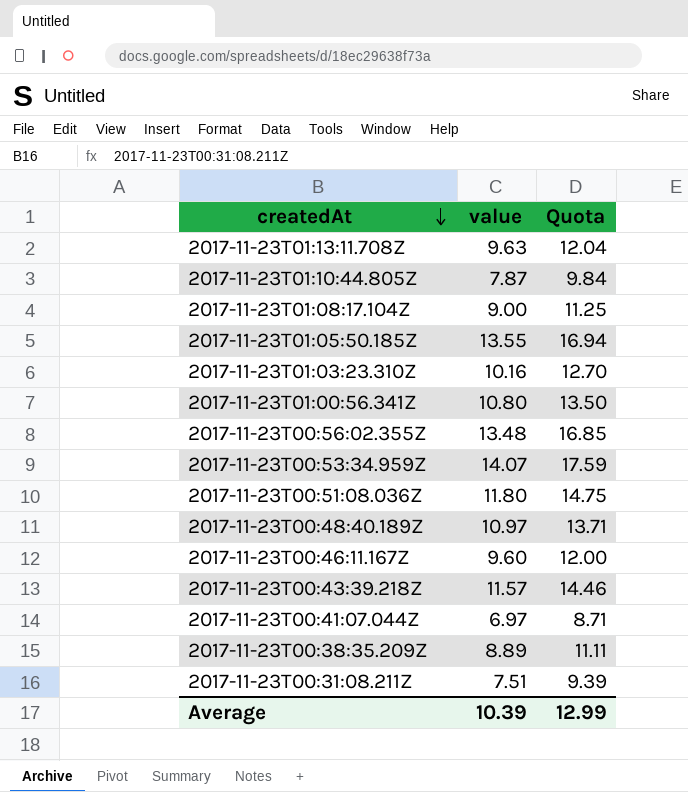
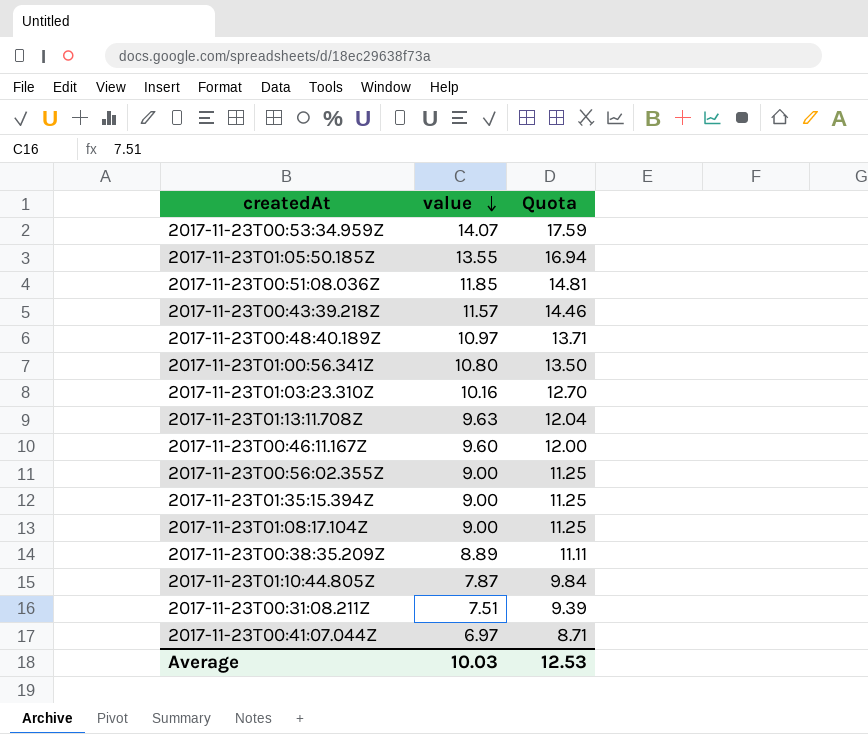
row order: createdAt descending -> value descending
2017-11-23T00:51:08.036Z | value: 11.80 -> 11.85
2017-11-23T00:51:08.036Z | Quota: 14.75 -> 14.81
2017-11-23T00:56:02.355Z | value: 13.48 -> 9.00
2017-11-23T00:56:02.355Z | Quota: 16.85 -> 11.25
row 2017-11-23T01:35:15.394Z: none -> 9.00 | 11.25
Average | value: 10.39 -> 10.03
Average | Quota: 12.99 -> 12.53

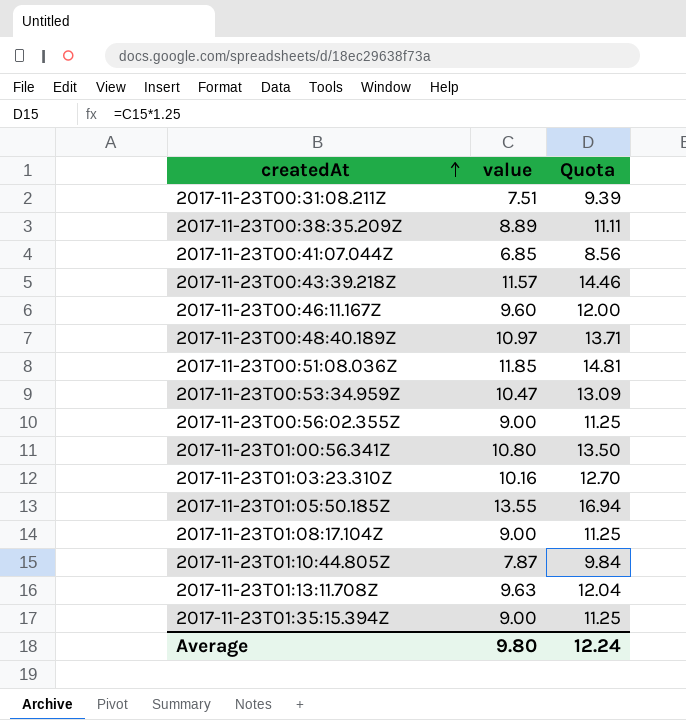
row order: value descending -> createdAt ascending
2017-11-23T00:41:07.044Z | value: 6.97 -> 6.85
2017-11-23T00:41:07.044Z | Quota: 8.71 -> 8.56
2017-11-23T00:53:34.959Z | value: 14.07 -> 10.47
2017-11-23T00:53:34.959Z | Quota: 17.59 -> 13.09
Average | value: 10.03 -> 9.80
Average | Quota: 12.53 -> 12.24

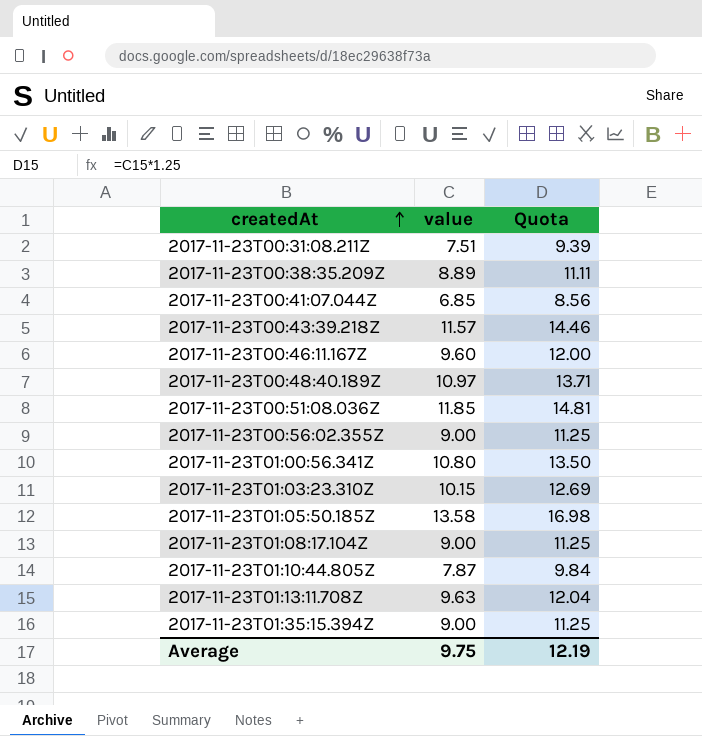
row 2017-11-23T00:53:34.959Z: 10.47 | 13.09 -> none
2017-11-23T01:03:23.310Z | value: 10.16 -> 10.15
2017-11-23T01:03:23.310Z | Quota: 12.70 -> 12.69
2017-11-23T01:05:50.185Z | value: 13.55 -> 13.58
2017-11-23T01:05:50.185Z | Quota: 16.94 -> 16.98
Average | value: 9.80 -> 9.75
Average | Quota: 12.24 -> 12.19

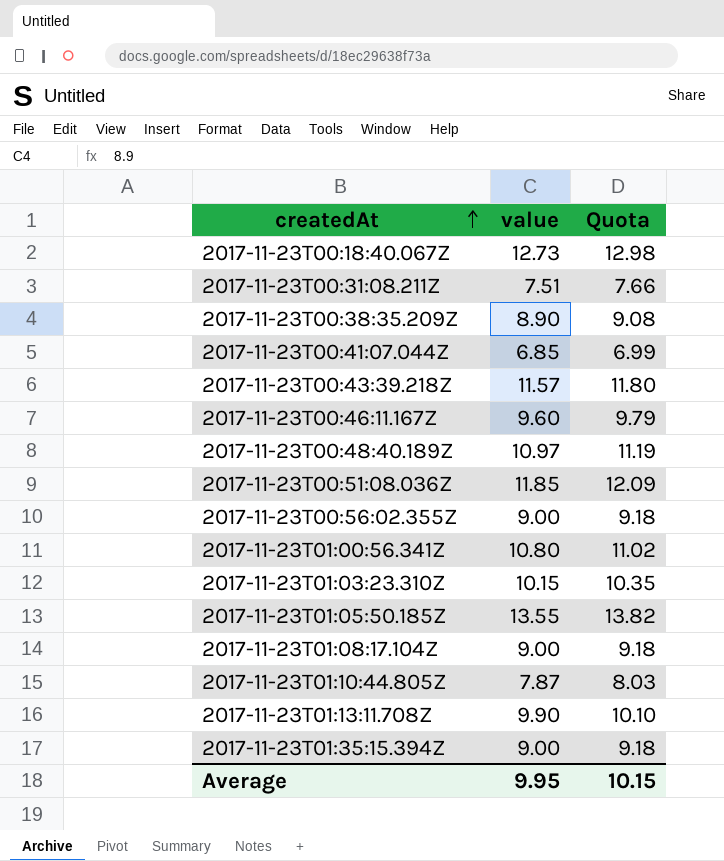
column Quota | formula: [value] * 1.25 -> [value] * 1.02
row 2017-11-23T00:18:40.067Z: none -> 12.73 | 12.98
2017-11-23T00:38:35.209Z | value: 8.89 -> 8.90
2017-11-23T01:05:50.185Z | value: 13.58 -> 13.55
2017-11-23T01:13:11.708Z | value: 9.63 -> 9.90
Average | value: 9.75 -> 9.95
Average | Quota: 12.19 -> 10.15

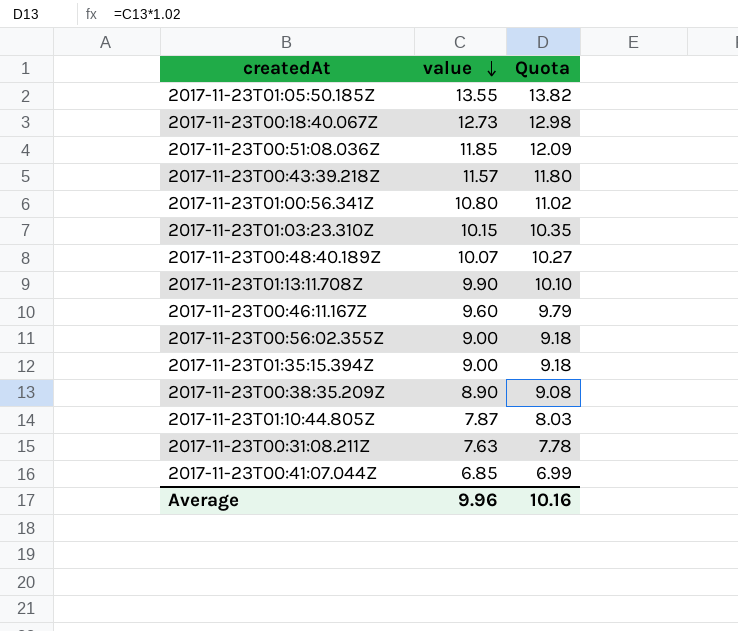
row order: createdAt ascending -> value descending
row 2017-11-23T01:08:17.104Z: 9.00 | 9.18 -> none
2017-11-23T00:48:40.189Z | value: 10.97 -> 10.07
2017-11-23T00:48:40.189Z | Quota: 11.19 -> 10.27
2017-11-23T00:31:08.211Z | value: 7.51 -> 7.63
2017-11-23T00:31:08.211Z | Quota: 7.66 -> 7.78
Average | value: 9.95 -> 9.96
Average | Quota: 10.15 -> 10.16

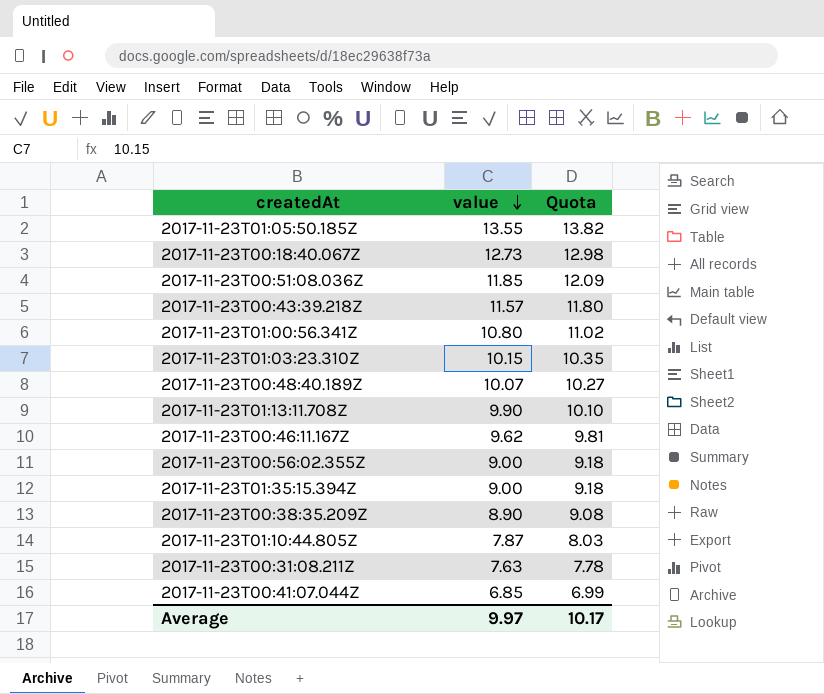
2017-11-23T00:46:11.167Z | value: 9.60 -> 9.62
2017-11-23T00:46:11.167Z | Quota: 9.79 -> 9.81
Average | value: 9.96 -> 9.97
Average | Quota: 10.16 -> 10.17

